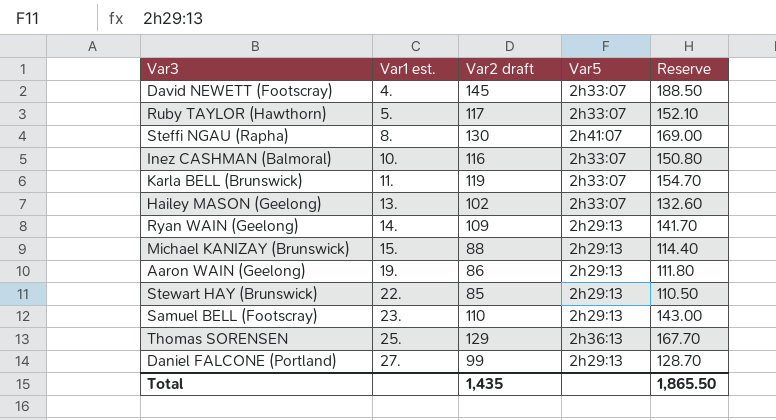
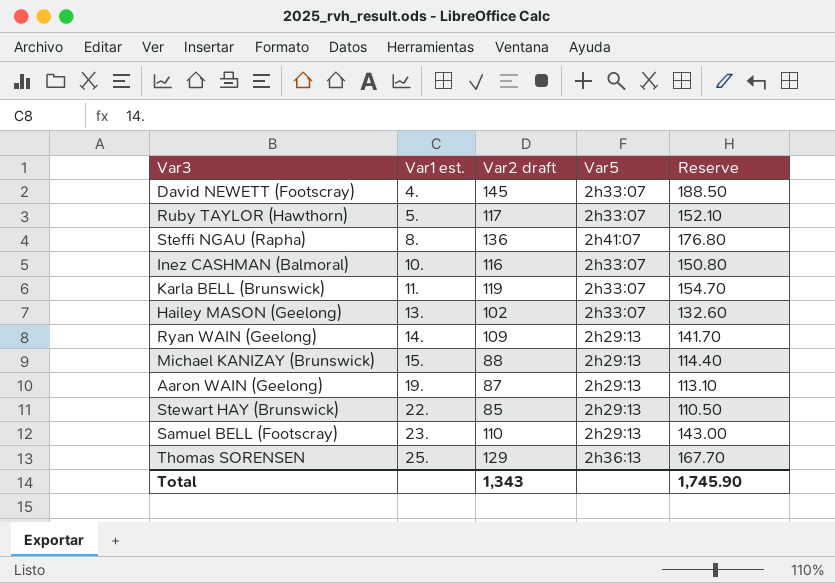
row Daniel FALCONE (Portland): 27. | 99 | 2h29:13 | 128.70 -> none
Steffi NGAU (Rapha) | Var2 draft: 130 -> 136
Steffi NGAU (Rapha) | Reserve: 169.00 -> 176.80
Aaron WAIN (Geelong) | Var2 draft: 86 -> 87
Aaron WAIN (Geelong) | Reserve: 111.80 -> 113.10
Total | Var2 draft: 1,435 -> 1,343
Total | Reserve: 1,865.50 -> 1,745.90

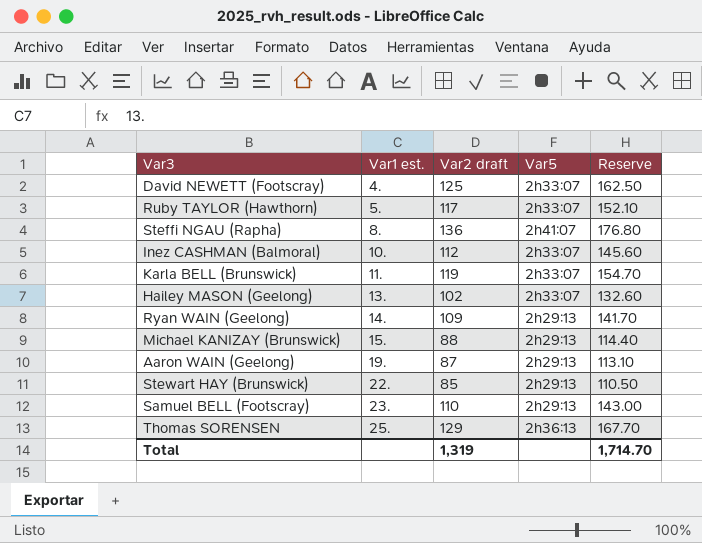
David NEWETT (Footscray) | Var2 draft: 145 -> 125
David NEWETT (Footscray) | Reserve: 188.50 -> 162.50
Inez CASHMAN (Balmoral) | Var2 draft: 116 -> 112
Inez CASHMAN (Balmoral) | Reserve: 150.80 -> 145.60
Total | Var2 draft: 1,343 -> 1,319
Total | Reserve: 1,745.90 -> 1,714.70

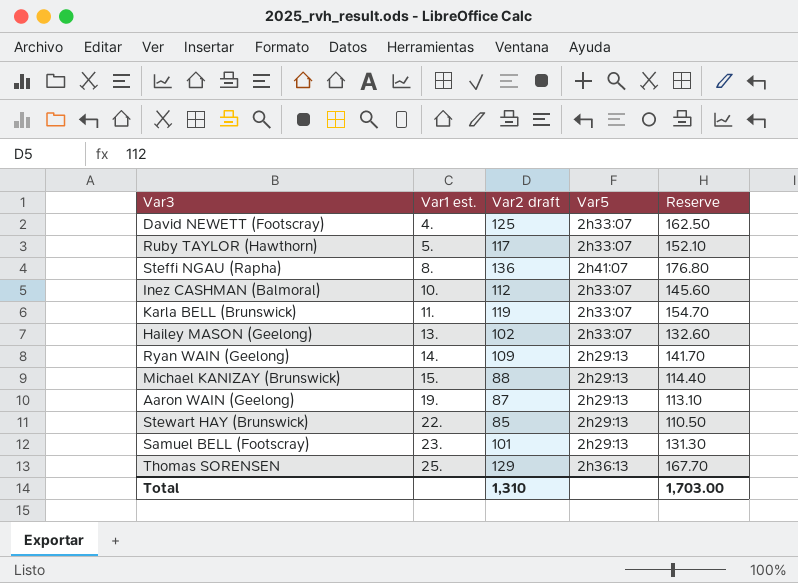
Samuel BELL (Footscray) | Var2 draft: 110 -> 101
Samuel BELL (Footscray) | Reserve: 143.00 -> 131.30
Total | Var2 draft: 1,319 -> 1,310
Total | Reserve: 1,714.70 -> 1,703.00

